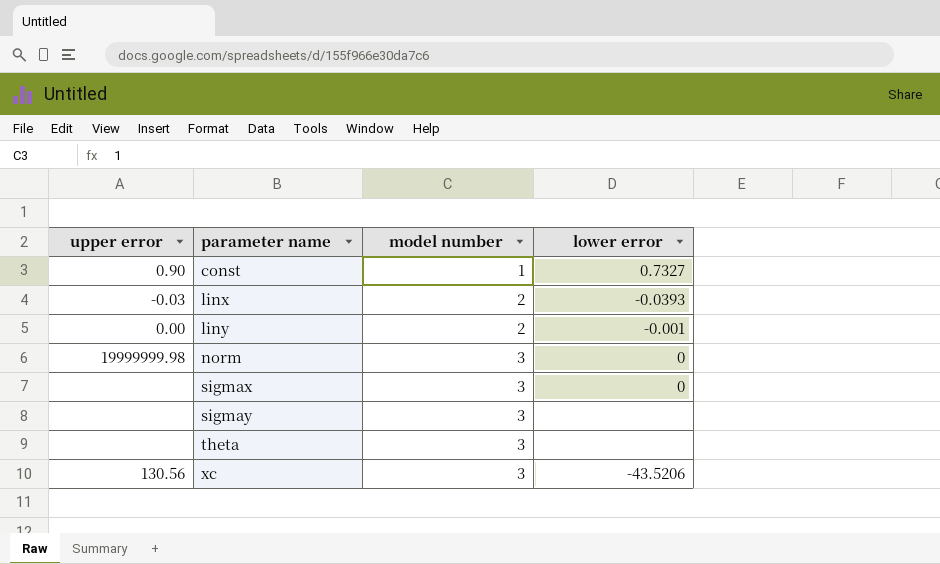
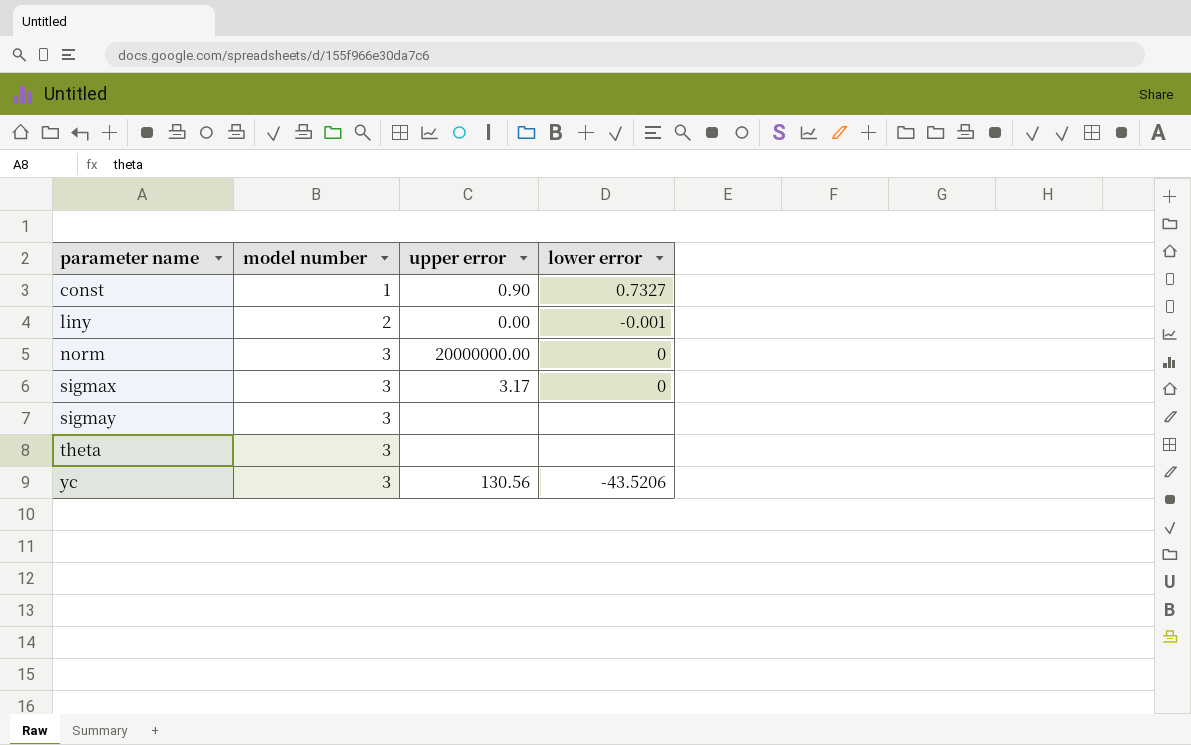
column upper error | position: 1 -> 3
row linx: -0.03 | 2 | -0.0393 -> none
row xc: 130.56 | 3 | -43.5206 -> none
norm | upper error: 19999999.98 -> 20000000.00
sigmax | upper error: none -> 3.17
row yc: none -> 3 | 130.56 | -43.5206

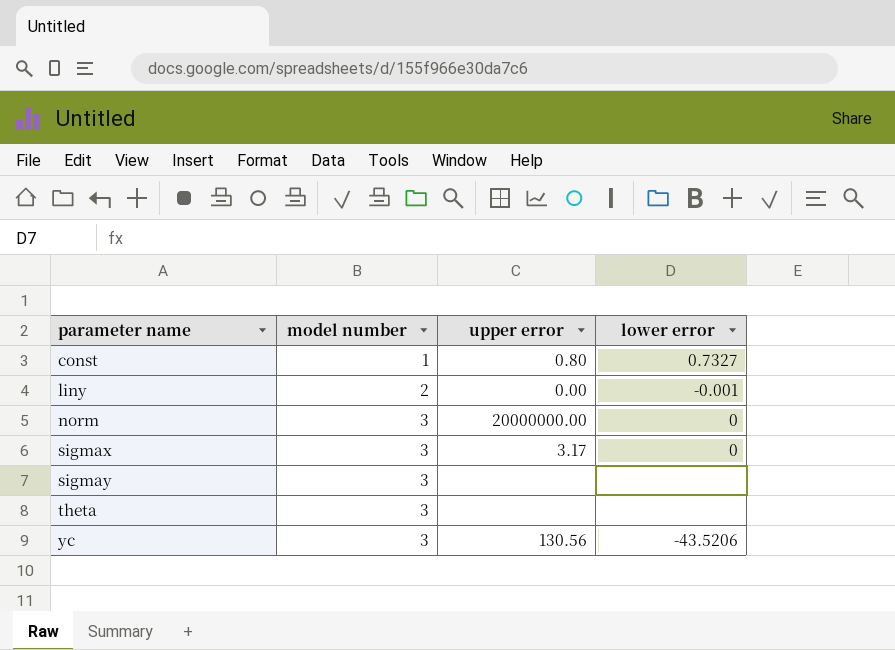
const | upper error: 0.90 -> 0.80

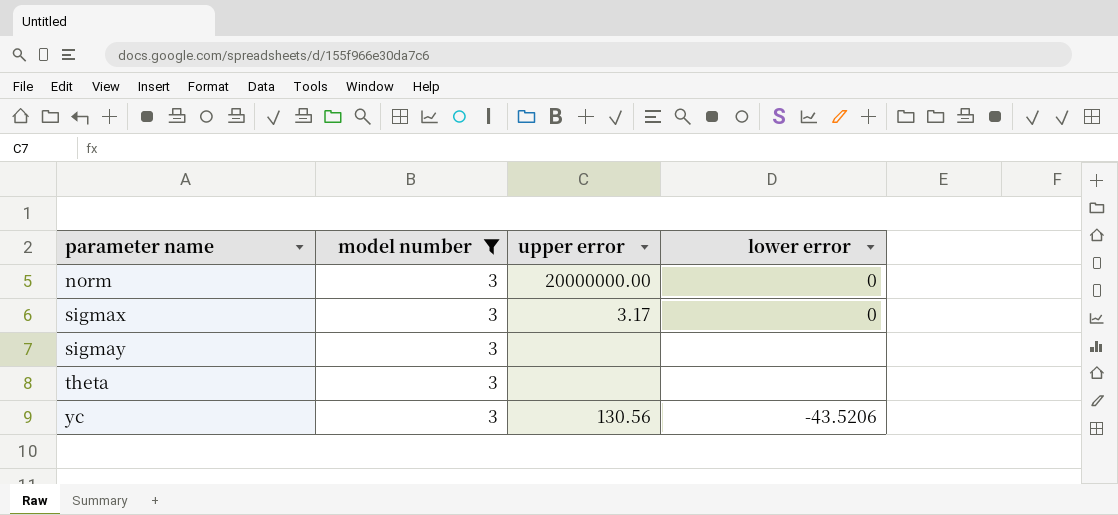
filter: none -> model number = 3

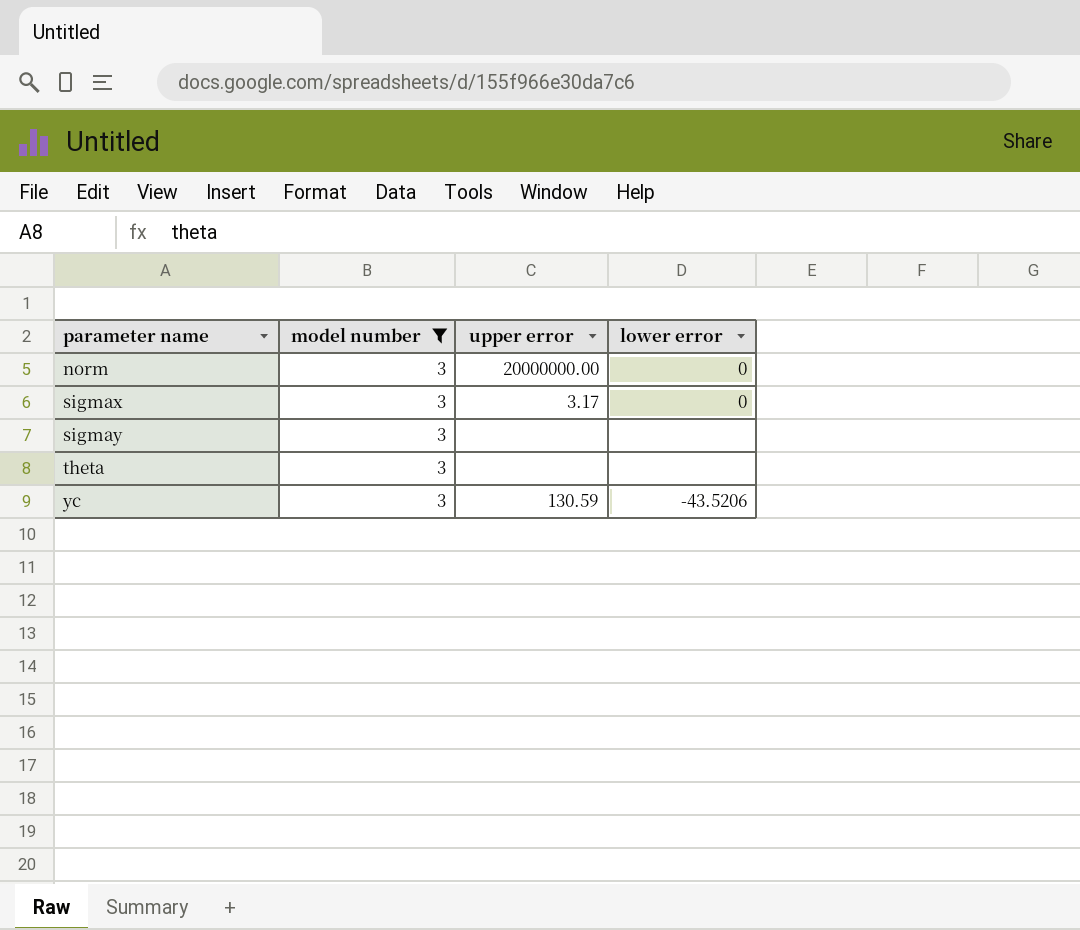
yc | upper error: 130.56 -> 130.59

